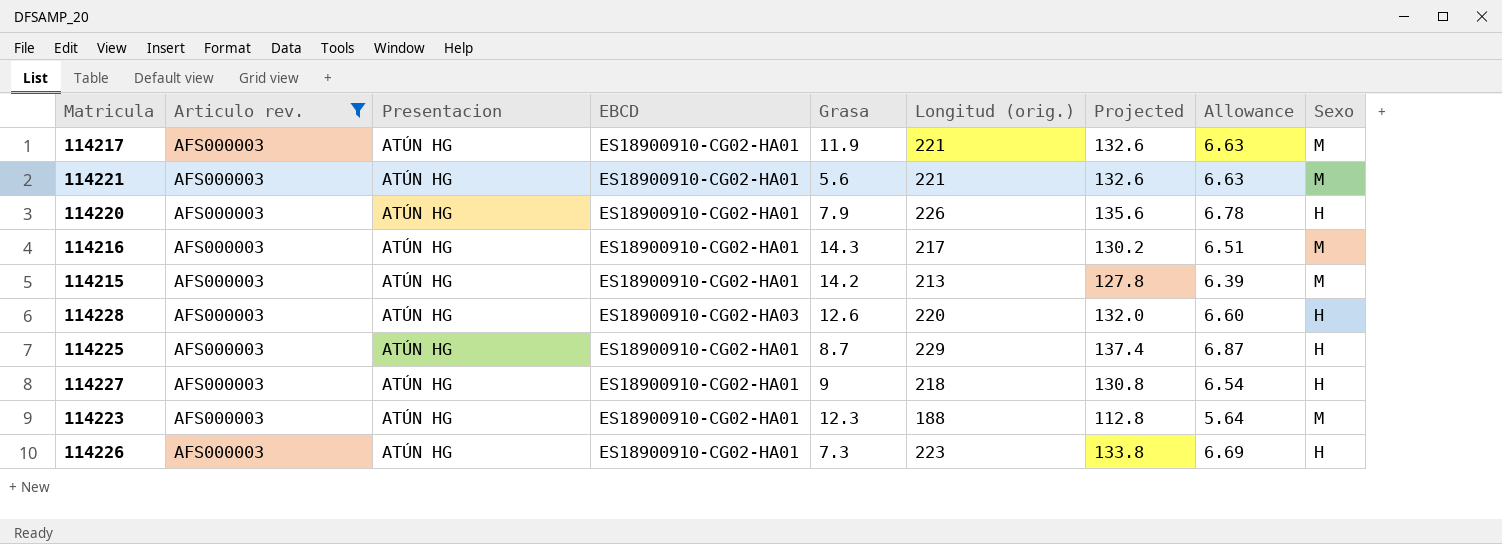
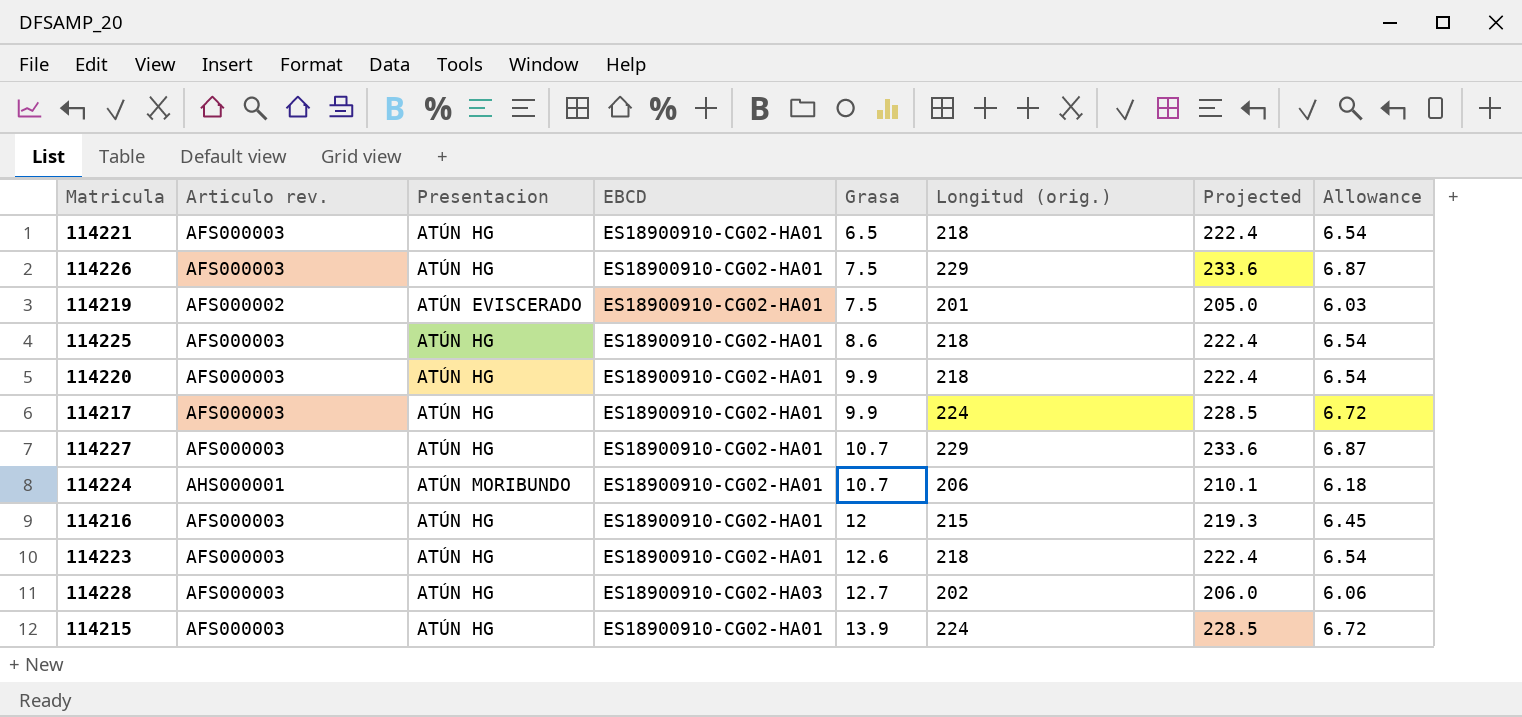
filter: Articulo rev. = AFS000003 -> none
row order: none -> Grasa ascending
column Sexo | position: 9 -> none
column Projected | formula: [Longitud (orig.)] * 0.6 -> [Longitud (orig.)] * 1.02
114221 | Grasa: 5.6 -> 6.5
114221 | Longitud (orig.): 221 -> 218
114221 | Allowance: 6.63 -> 6.54
114226 | Grasa: 7.3 -> 7.5
114226 | Longitud (orig.): 223 -> 229
114226 | Allowance: 6.69 -> 6.87
114225 | Grasa: 8.7 -> 8.6
114225 | Longitud (orig.): 229 -> 218
114225 | Allowance: 6.87 -> 6.54
114220 | Grasa: 7.9 -> 9.9
114220 | Longitud (orig.): 226 -> 218
114220 | Allowance: 6.78 -> 6.54
114217 | Grasa: 11.9 -> 9.9
114217 | Longitud (orig.): 221 -> 224
114217 | Allowance: 6.63 -> 6.72
114227 | Grasa: 9 -> 10.7
114227 | Longitud (orig.): 218 -> 229
114227 | Allowance: 6.54 -> 6.87
114216 | Grasa: 14.3 -> 12
114216 | Longitud (orig.): 217 -> 215
114216 | Allowance: 6.51 -> 6.45
114223 | Grasa: 12.3 -> 12.6
114223 | Longitud (orig.): 188 -> 218
114223 | Allowance: 5.64 -> 6.54
114228 | Grasa: 12.6 -> 12.7
114228 | Longitud (orig.): 220 -> 202
114228 | Allowance: 6.60 -> 6.06
114215 | Grasa: 14.2 -> 13.9
114215 | Longitud (orig.): 213 -> 224
114215 | Allowance: 6.39 -> 6.72

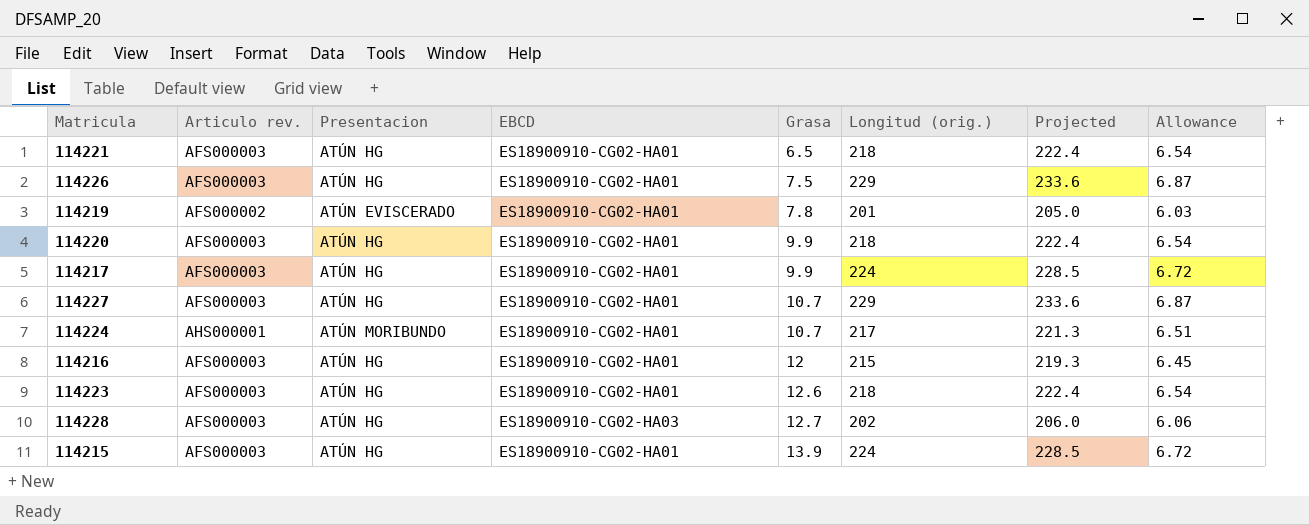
row 114225: AFS000003 | ATÚN HG | ES18900910-CG02-HA01 | 8.6 | 218 | 222.4 | 6.54 -> none
114219 | Grasa: 7.5 -> 7.8
114224 | Longitud (orig.): 206 -> 217
114224 | Projected: 210.1 -> 221.3
114224 | Allowance: 6.18 -> 6.51

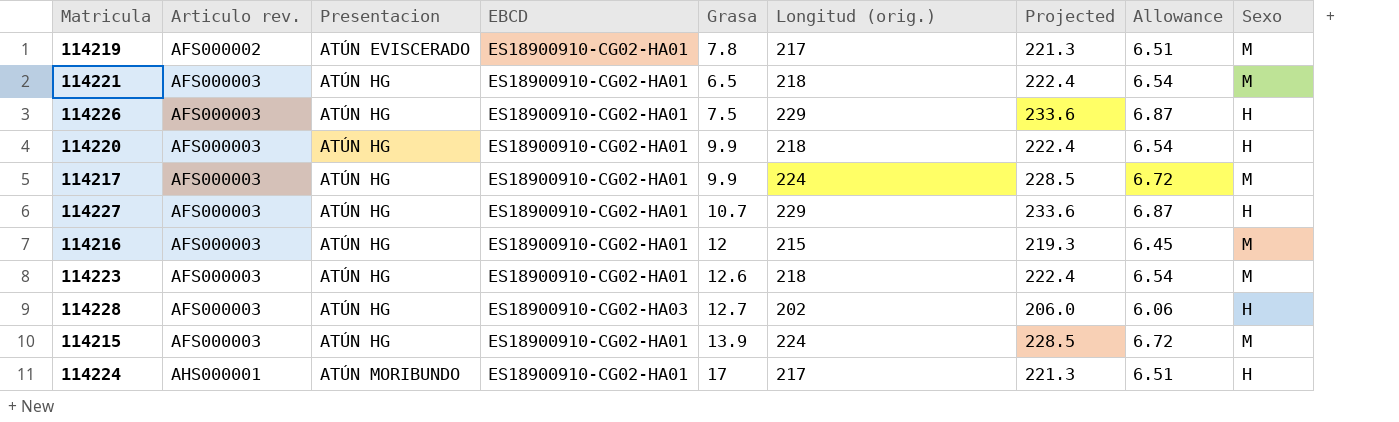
row order: Grasa ascending -> Articulo rev. ascending
column Sexo | position: none -> 9
114219 | Longitud (orig.): 201 -> 217
114219 | Projected: 205.0 -> 221.3
114219 | Allowance: 6.03 -> 6.51
114224 | Grasa: 10.7 -> 17

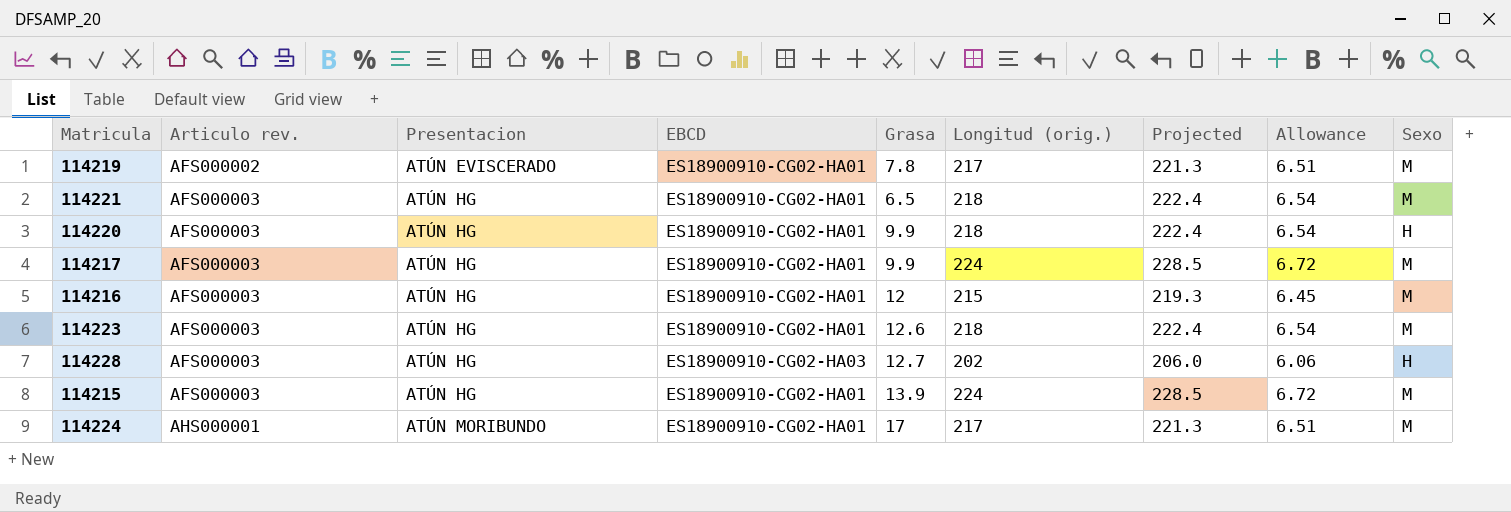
row 114226: AFS000003 | ATÚN HG | ES18900910-CG02-HA01 | 7.5 | 229 | 233.6 | 6.87 | H -> none
row 114227: AFS000003 | ATÚN HG | ES18900910-CG02-HA01 | 10.7 | 229 | 233.6 | 6.87 | H -> none
114224 | Sexo: H -> M

